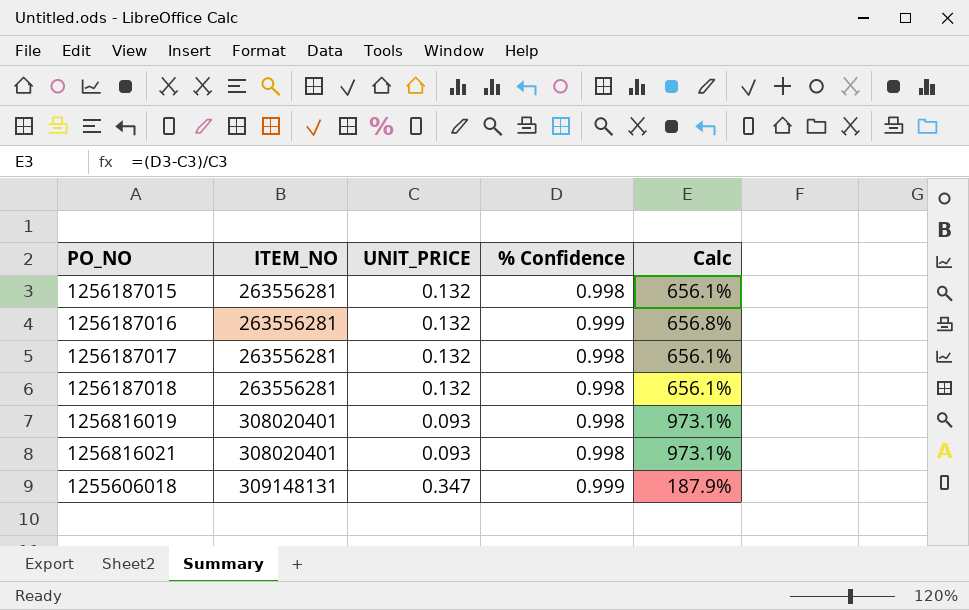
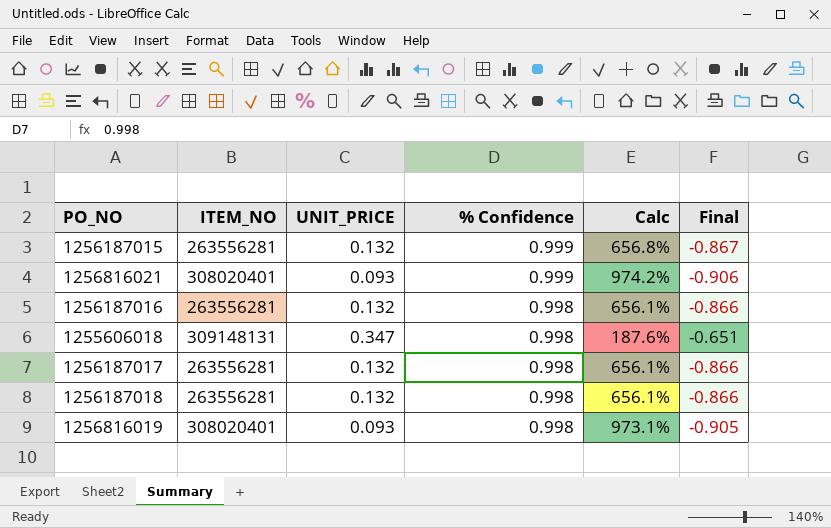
row order: ITEM_NO ascending -> % Confidence descending
column Final | formula: none -> [UNIT_PRICE] - [% Confidence]
1256187015 | % Confidence: 0.998 -> 0.999
1256187015 | Calc: 656.1% -> 656.8%
1256816021 | % Confidence: 0.998 -> 0.999
1256816021 | Calc: 973.1% -> 974.2%
1256187016 | % Confidence: 0.999 -> 0.998
1256187016 | Calc: 656.8% -> 656.1%
1255606018 | % Confidence: 0.999 -> 0.998
1255606018 | Calc: 187.9% -> 187.6%

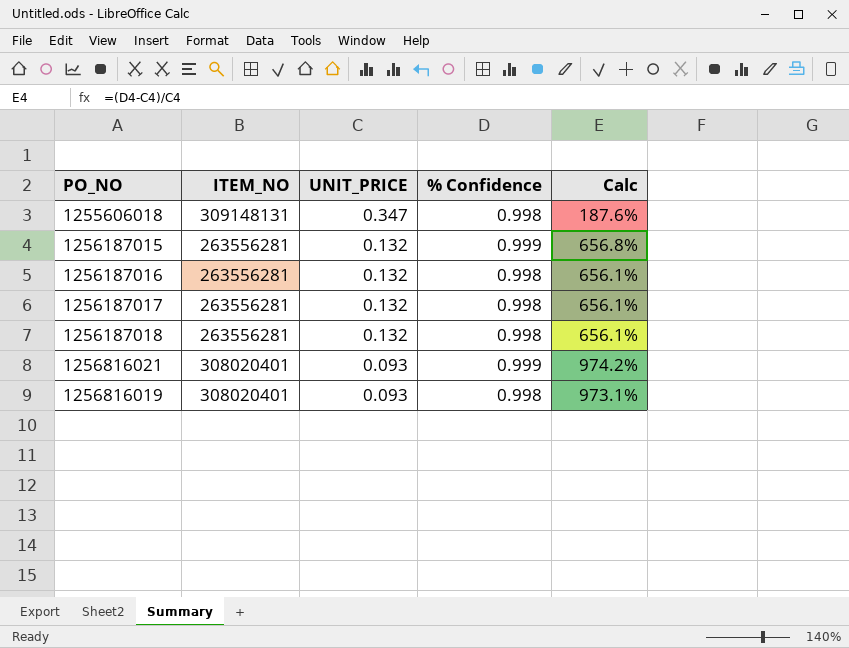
row order: % Confidence descending -> UNIT_PRICE descending
column Final | formula: [UNIT_PRICE] - [% Confidence] -> none

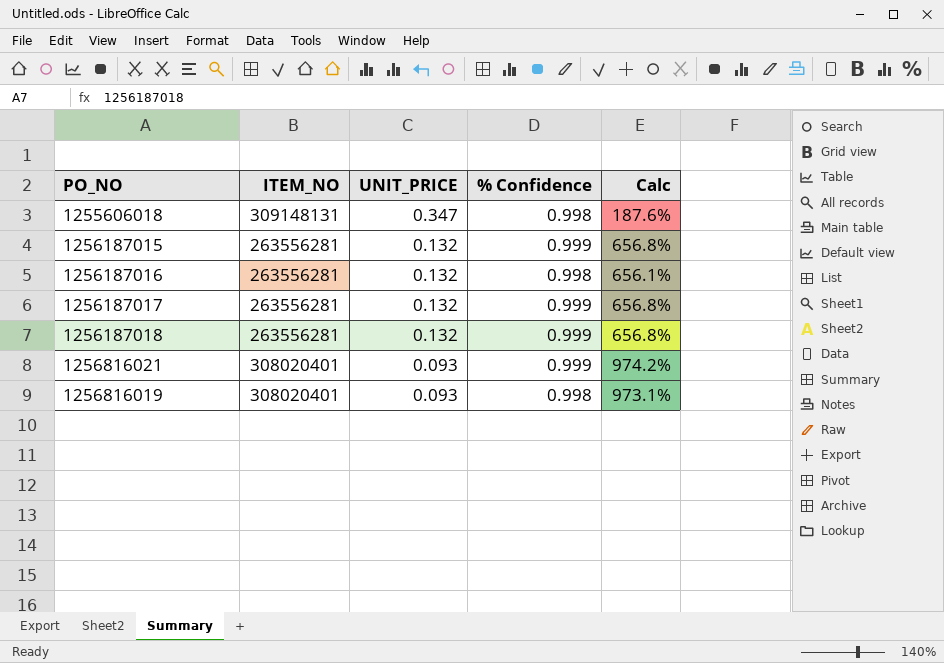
1256187017 | % Confidence: 0.998 -> 0.999
1256187017 | Calc: 656.1% -> 656.8%
1256187018 | % Confidence: 0.998 -> 0.999
1256187018 | Calc: 656.1% -> 656.8%

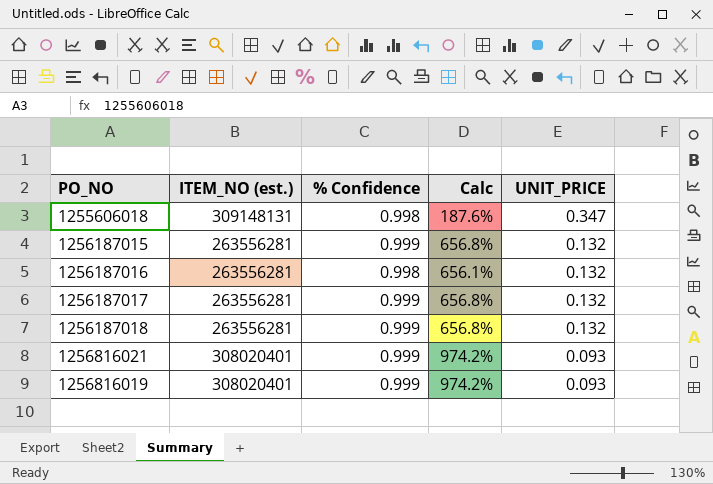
column name: ITEM_NO -> ITEM_NO (est.)
column UNIT_PRICE | position: 3 -> 5
1256816019 | % Confidence: 0.998 -> 0.999
1256816019 | Calc: 973.1% -> 974.2%

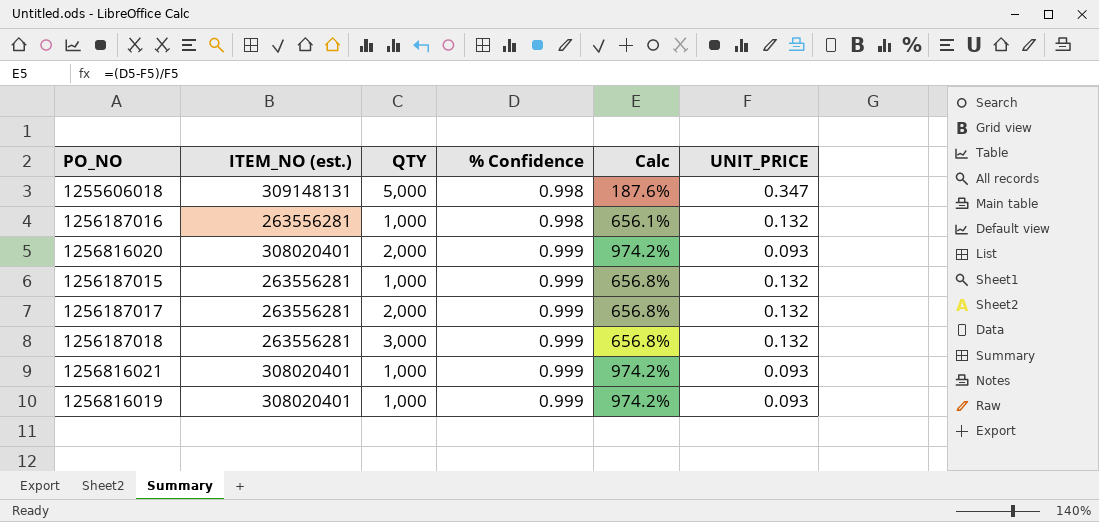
row order: UNIT_PRICE descending -> % Confidence ascending
column QTY | position: none -> 3
row 1256816020: none -> 308020401 | 2,000 | 0.999 | 974.2% | 0.093

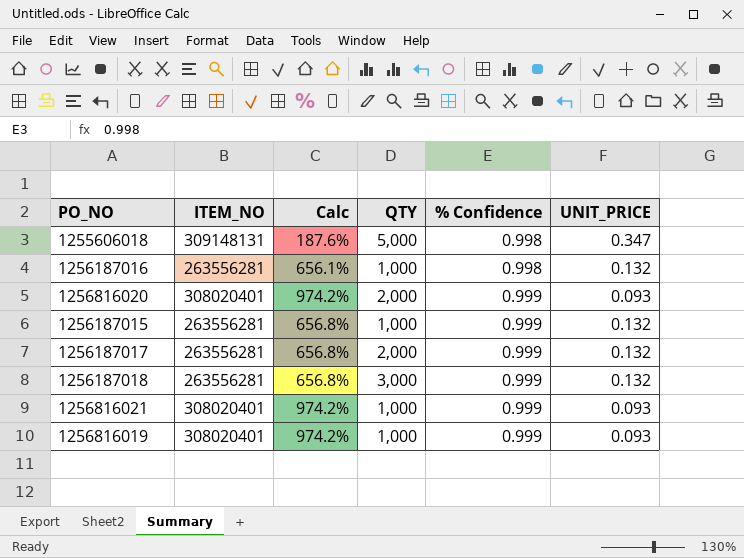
column name: ITEM_NO (est.) -> ITEM_NO
column Calc | position: 5 -> 3

